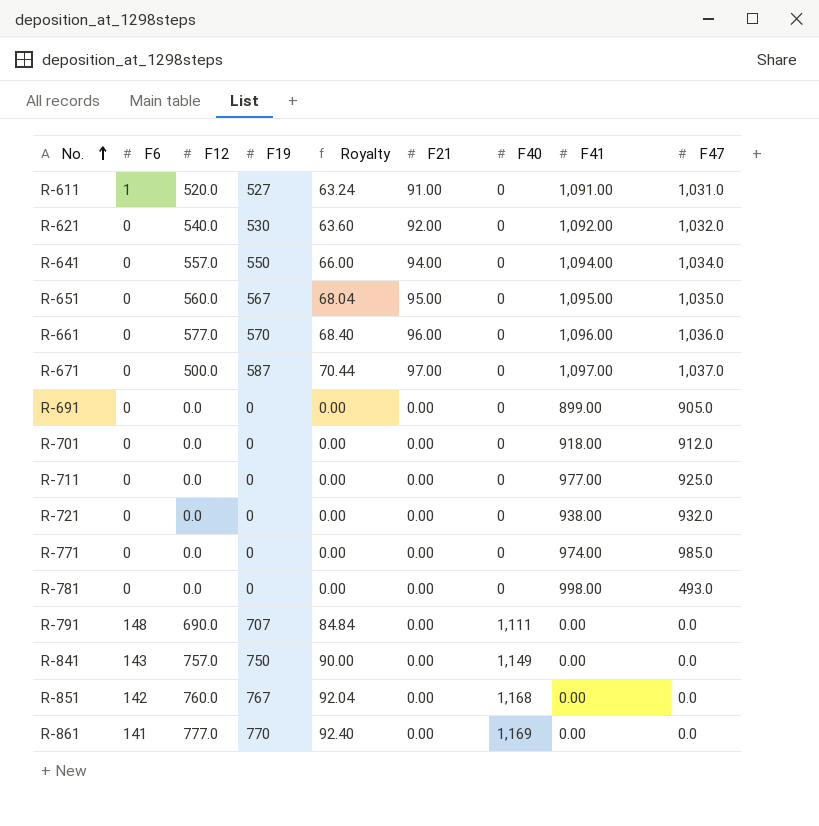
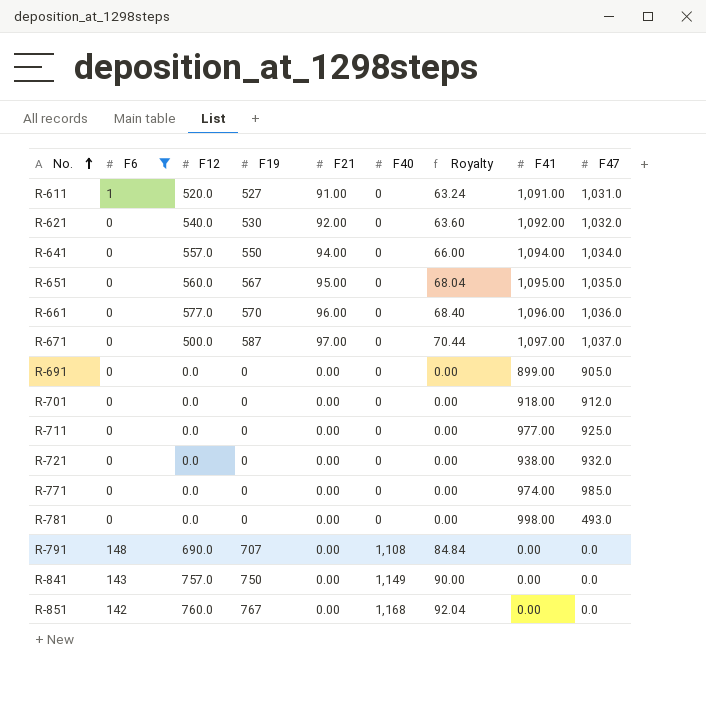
filter: none -> F6 != 141
column Royalty | position: 5 -> 7
R-791 | F40: 1,111 -> 1,108

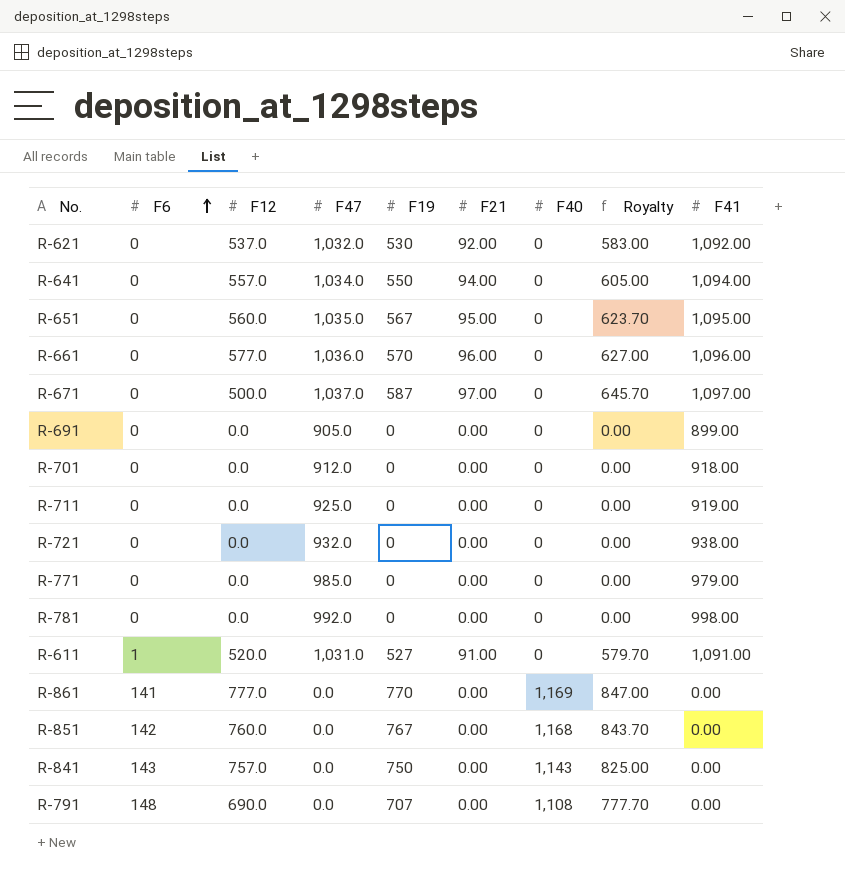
filter: F6 != 141 -> none
row order: No. ascending -> F6 ascending
column F47 | position: 9 -> 4
column Royalty | formula: [F19] * 0.12 -> [F19] * 1.1
R-621 | F12: 540.0 -> 537.0
R-711 | F41: 977.00 -> 919.00
R-771 | F41: 974.00 -> 979.00
R-781 | F47: 493.0 -> 992.0
R-841 | F40: 1,149 -> 1,143

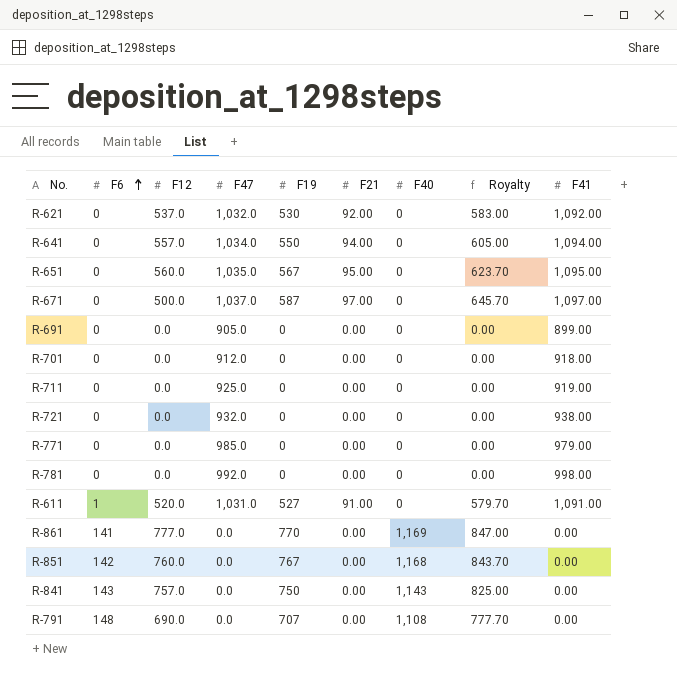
row R-661: 0 | 577.0 | 1,036.0 | 570 | 96.00 | 0 | 627.00 | 1,096.00 -> none

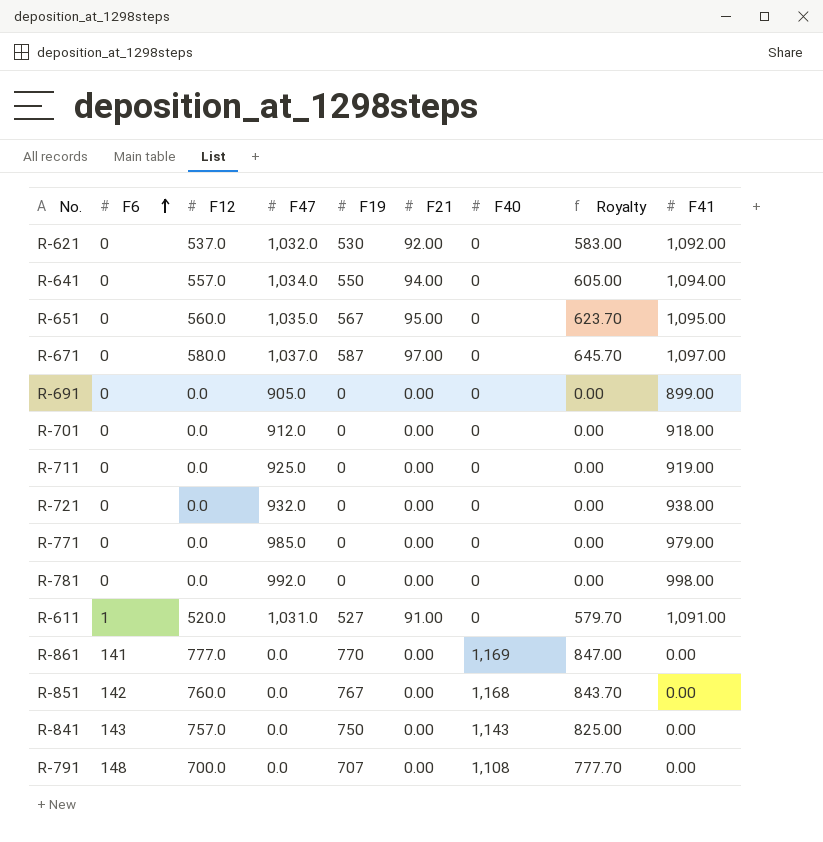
R-671 | F12: 500.0 -> 580.0
R-791 | F12: 690.0 -> 700.0

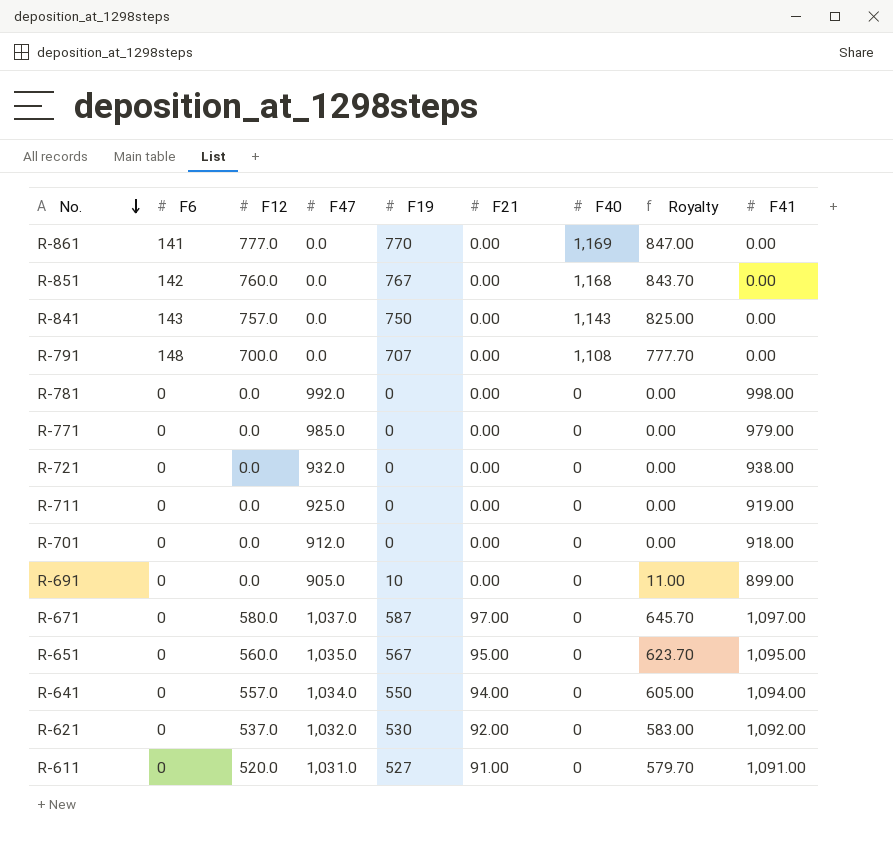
row order: F6 ascending -> No. descending
R-691 | F19: 0 -> 10
R-691 | Royalty: 0.00 -> 11.00
R-611 | F6: 1 -> 0

